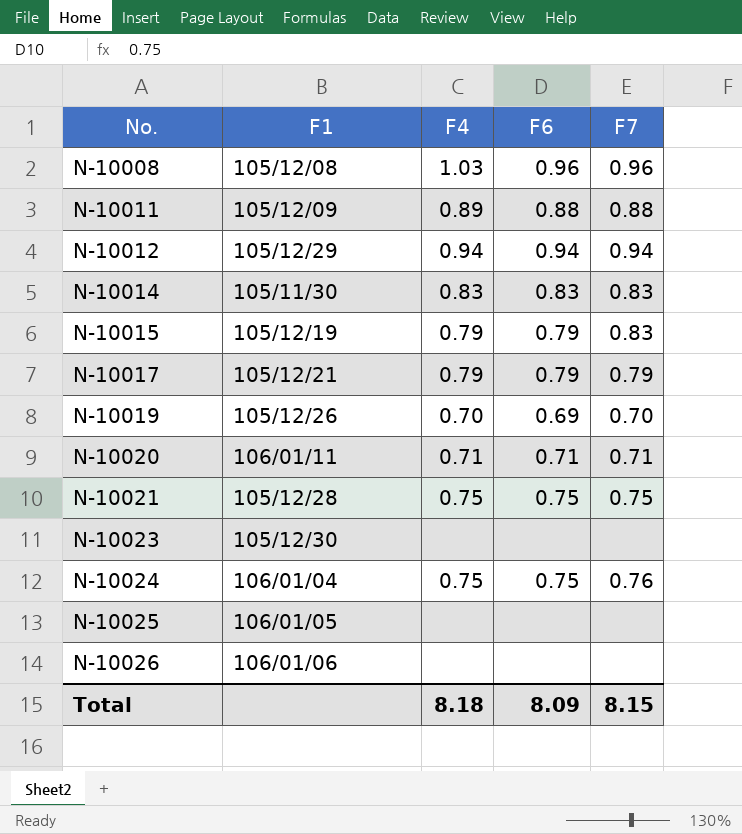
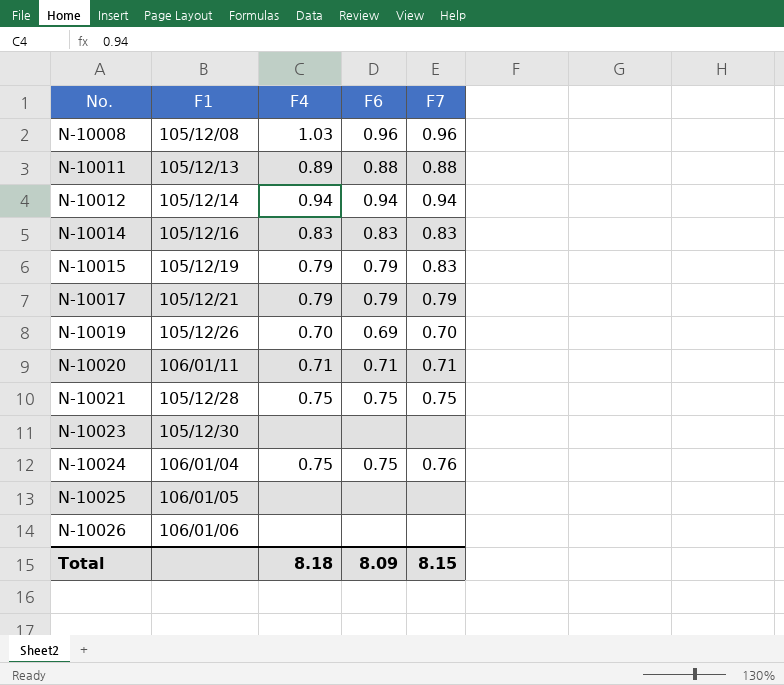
N-10011 | F1: 105/12/09 -> 105/12/13
N-10012 | F1: 105/12/29 -> 105/12/14
N-10014 | F1: 105/11/30 -> 105/12/16

